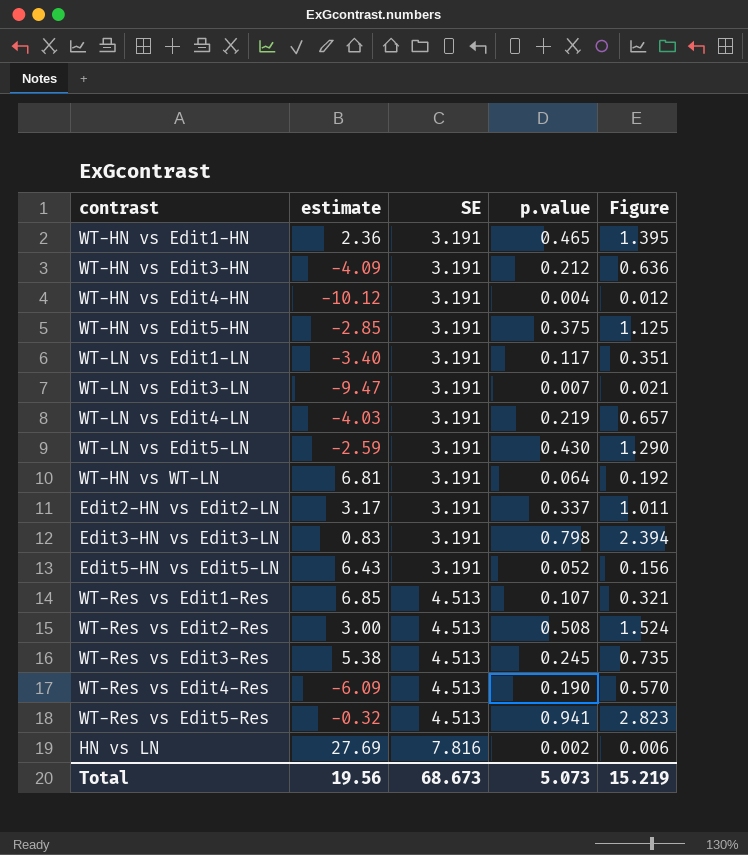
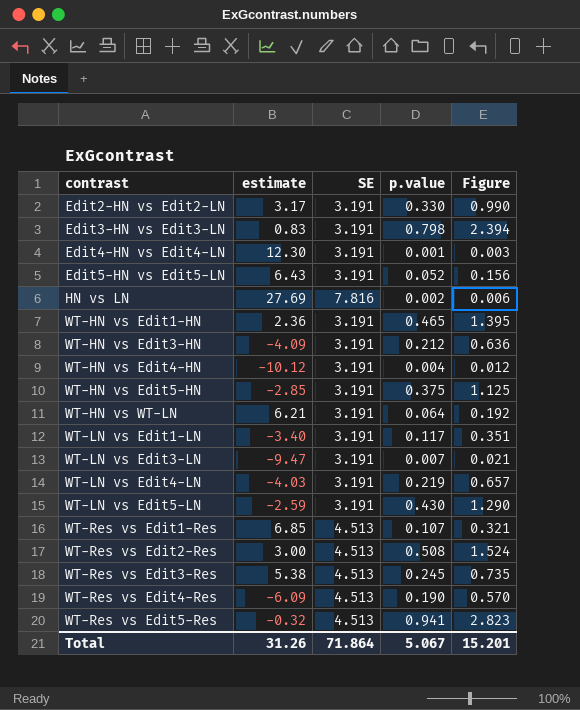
row order: SE ascending -> contrast ascending
Edit2-HN vs Edit2-LN | p.value: 0.337 -> 0.330
Edit2-HN vs Edit2-LN | Figure: 1.011 -> 0.990
row Edit4-HN vs Edit4-LN: none -> 12.30 | 3.191 | 0.001 | 0.003
WT-HN vs WT-LN | estimate: 6.81 -> 6.21
Total | estimate: 19.56 -> 31.26
Total | SE: 68.673 -> 71.864
Total | p.value: 5.073 -> 5.067
Total | Figure: 15.219 -> 15.201

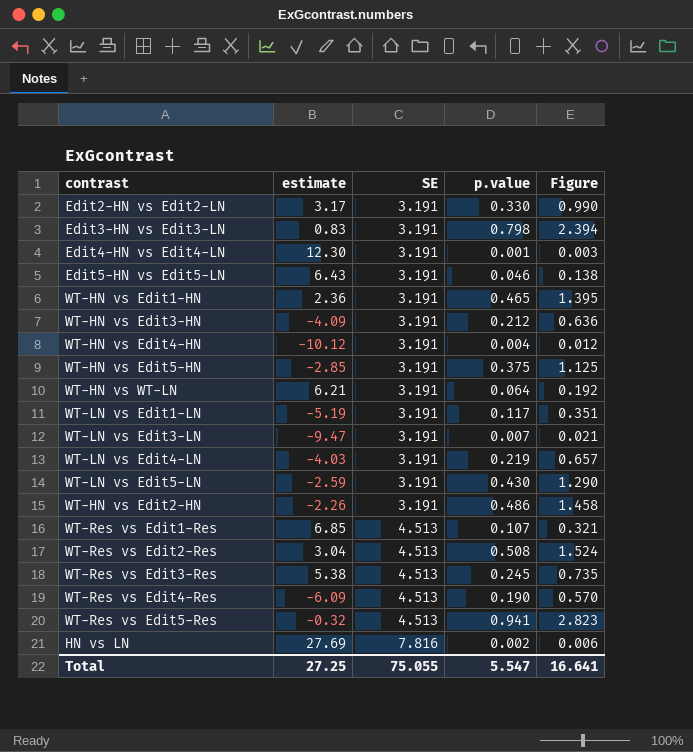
row order: contrast ascending -> SE ascending
Edit5-HN vs Edit5-LN | p.value: 0.052 -> 0.046
Edit5-HN vs Edit5-LN | Figure: 0.156 -> 0.138
WT-LN vs Edit1-LN | estimate: -3.40 -> -5.19
row WT-HN vs Edit2-HN: none -> -2.26 | 3.191 | 0.486 | 1.458
WT-Res vs Edit2-Res | estimate: 3.00 -> 3.04
Total | estimate: 31.26 -> 27.25
Total | SE: 71.864 -> 75.055
Total | p.value: 5.067 -> 5.547
Total | Figure: 15.201 -> 16.641

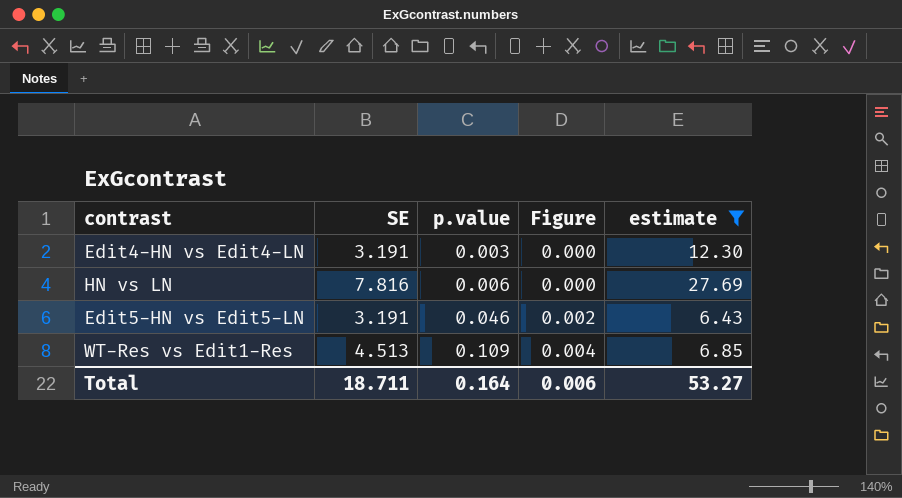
filter: none -> estimate >= 6.43
row order: SE ascending -> p.value ascending
column Figure | formula: [p.value] * 3 -> [p.value] * 0.04
column estimate | position: 2 -> 5
Edit4-HN vs Edit4-LN | p.value: 0.001 -> 0.003
HN vs LN | p.value: 0.002 -> 0.006
WT-Res vs Edit1-Res | p.value: 0.107 -> 0.109
Total | SE: 75.055 -> 18.711
Total | p.value: 5.547 -> 0.164
Total | Figure: 16.641 -> 0.006
Total | estimate: 27.25 -> 53.27

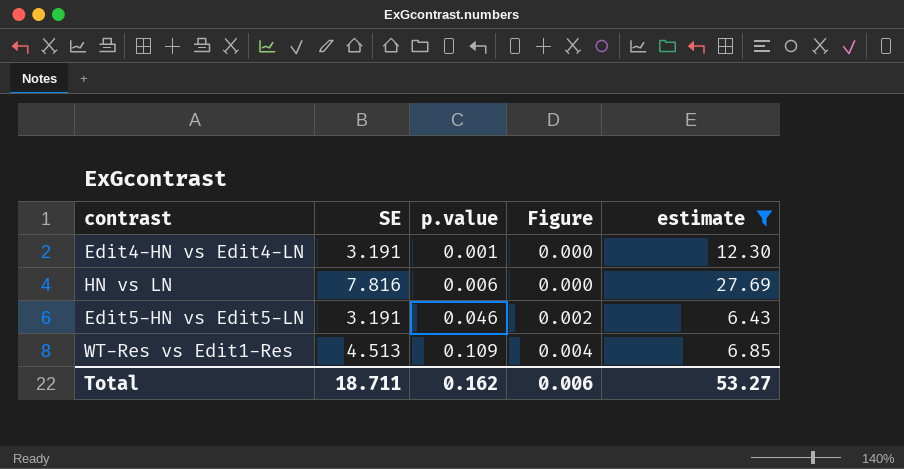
Edit4-HN vs Edit4-LN | p.value: 0.003 -> 0.001
Total | p.value: 0.164 -> 0.162

